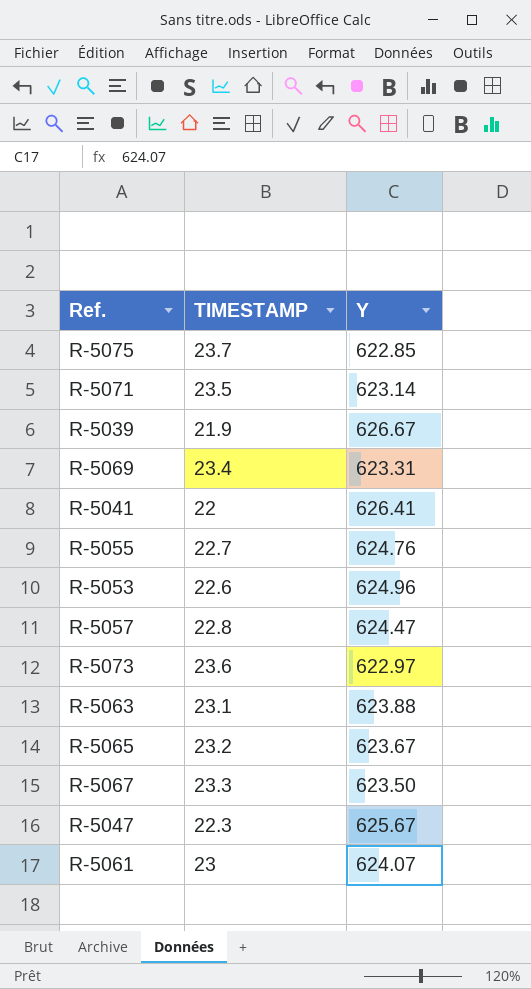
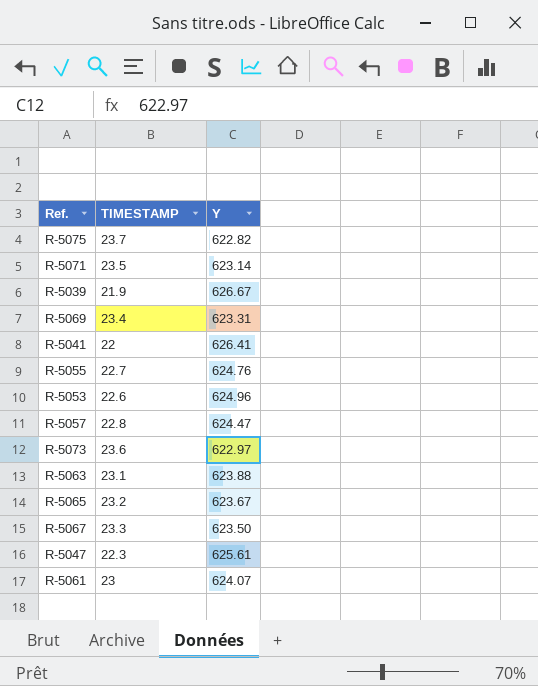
R-5075 | Y: 622.85 -> 622.82
R-5047 | Y: 625.67 -> 625.61

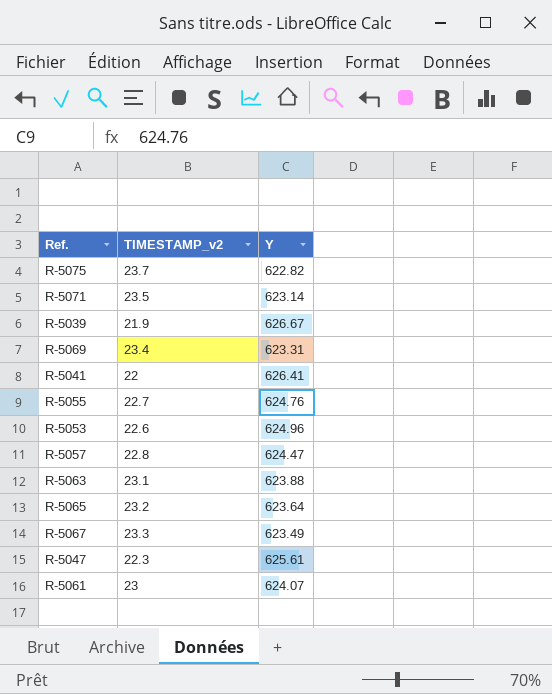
column name: TIMESTAMP -> TIMESTAMP_v2
row R-5073: 23.6 | 622.97 -> none
R-5065 | Y: 623.67 -> 623.64
R-5067 | Y: 623.50 -> 623.49

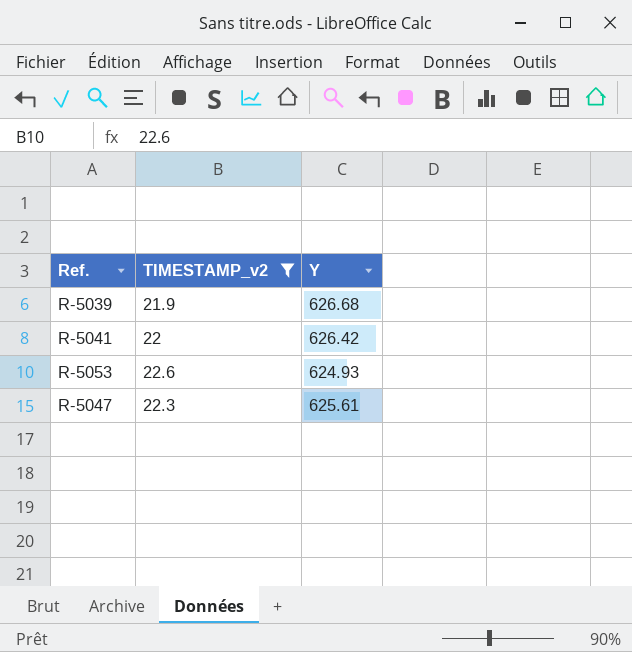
filter: none -> TIMESTAMP_v2 <= 22.6
R-5039 | Y: 626.67 -> 626.68
R-5041 | Y: 626.41 -> 626.42
R-5053 | Y: 624.96 -> 624.93

